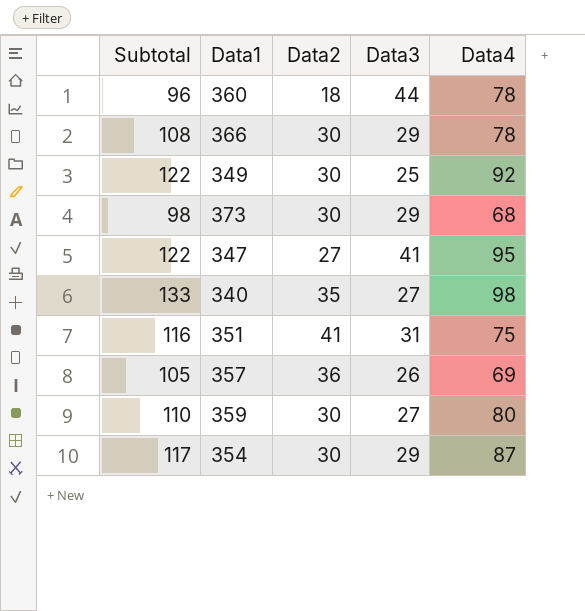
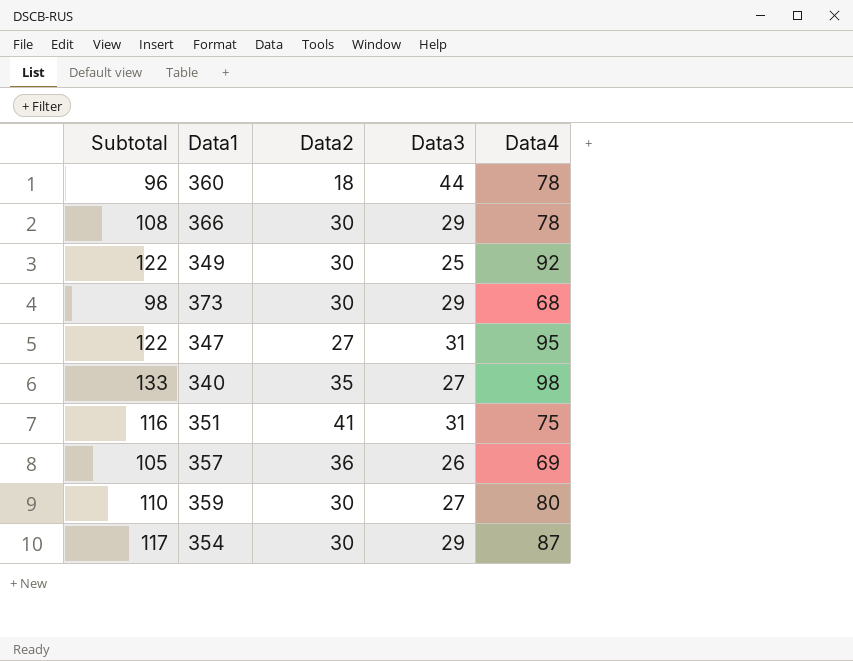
347 | Data3: 41 -> 31

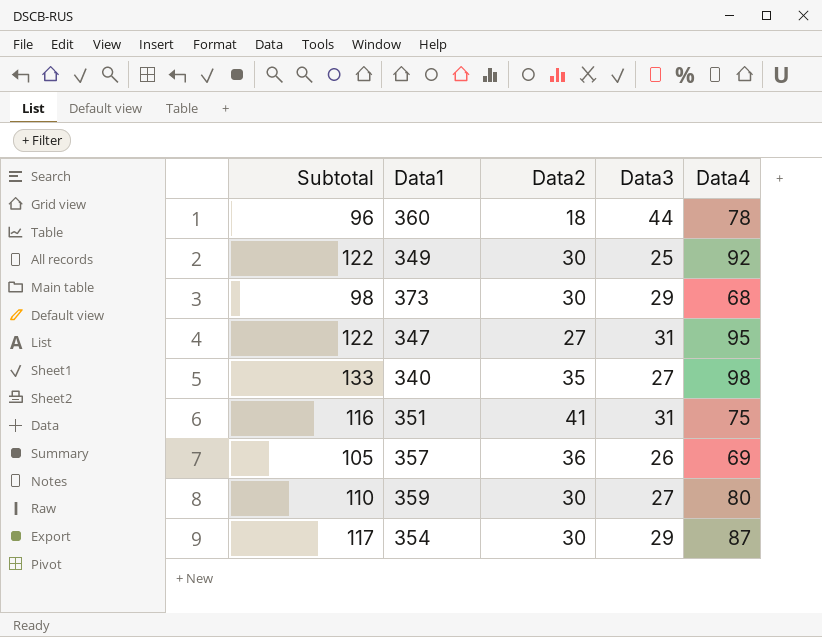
row 366: 108 | 30 | 29 | 78 -> none

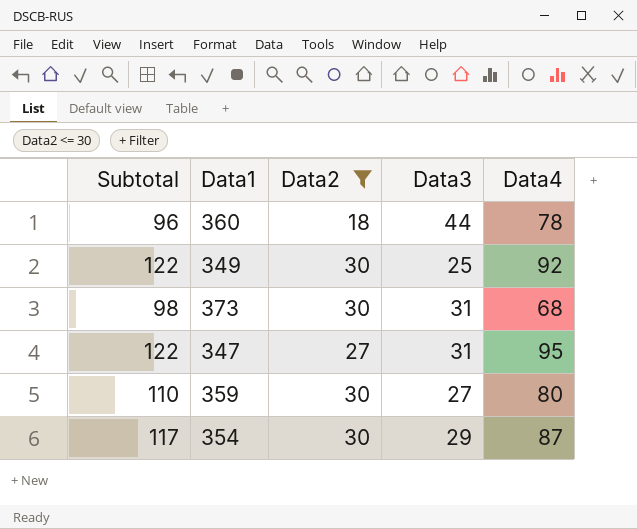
filter: none -> Data2 <= 30
373 | Data3: 29 -> 31

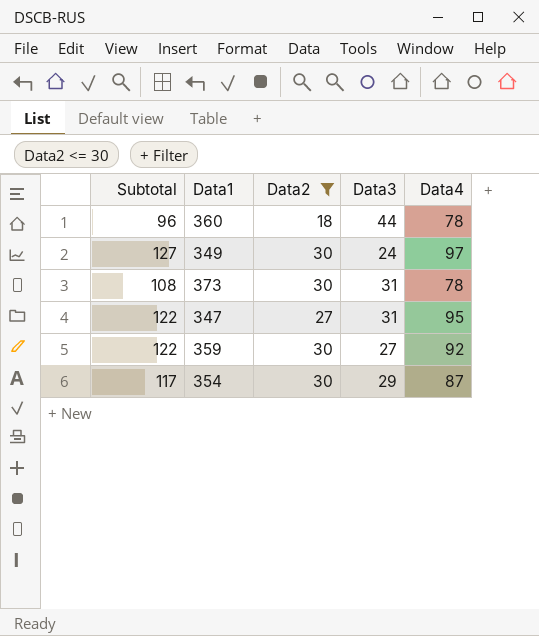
349 | Subtotal: 122 -> 127
349 | Data3: 25 -> 24
349 | Data4: 92 -> 97
373 | Subtotal: 98 -> 108
373 | Data4: 68 -> 78
359 | Subtotal: 110 -> 122
359 | Data4: 80 -> 92

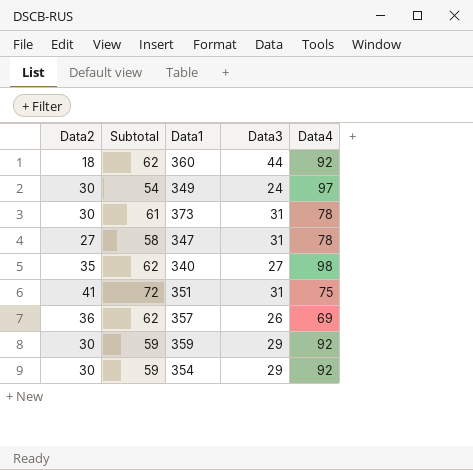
filter: Data2 <= 30 -> none
column Data2 | position: 3 -> 1
column Subtotal | formula: [Data2] + [Data4] -> [Data2] + [Data3]
360 | Data4: 78 -> 92
347 | Data4: 95 -> 78
359 | Data3: 27 -> 29
354 | Data4: 87 -> 92

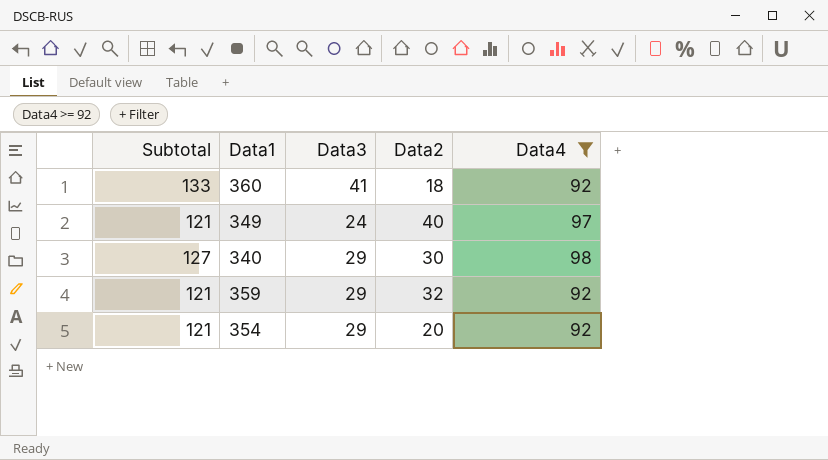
filter: none -> Data4 >= 92
column Subtotal | formula: [Data2] + [Data3] -> [Data3] + [Data4]
column Data2 | position: 1 -> 4
360 | Data3: 44 -> 41
349 | Data2: 30 -> 40
340 | Data3: 27 -> 29
340 | Data2: 35 -> 30
359 | Data2: 30 -> 32
354 | Data2: 30 -> 20

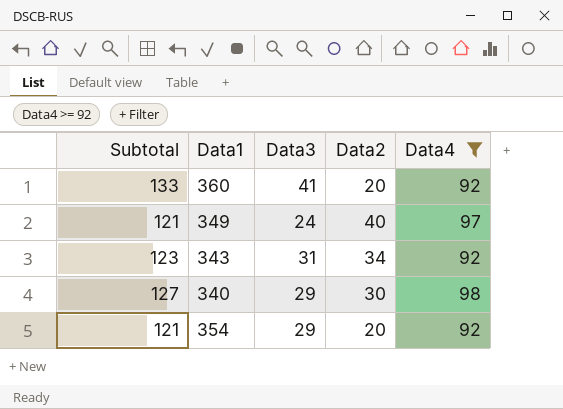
row 359: 121 | 29 | 32 | 92 -> none
360 | Data2: 18 -> 20
row 343: none -> 123 | 31 | 34 | 92

